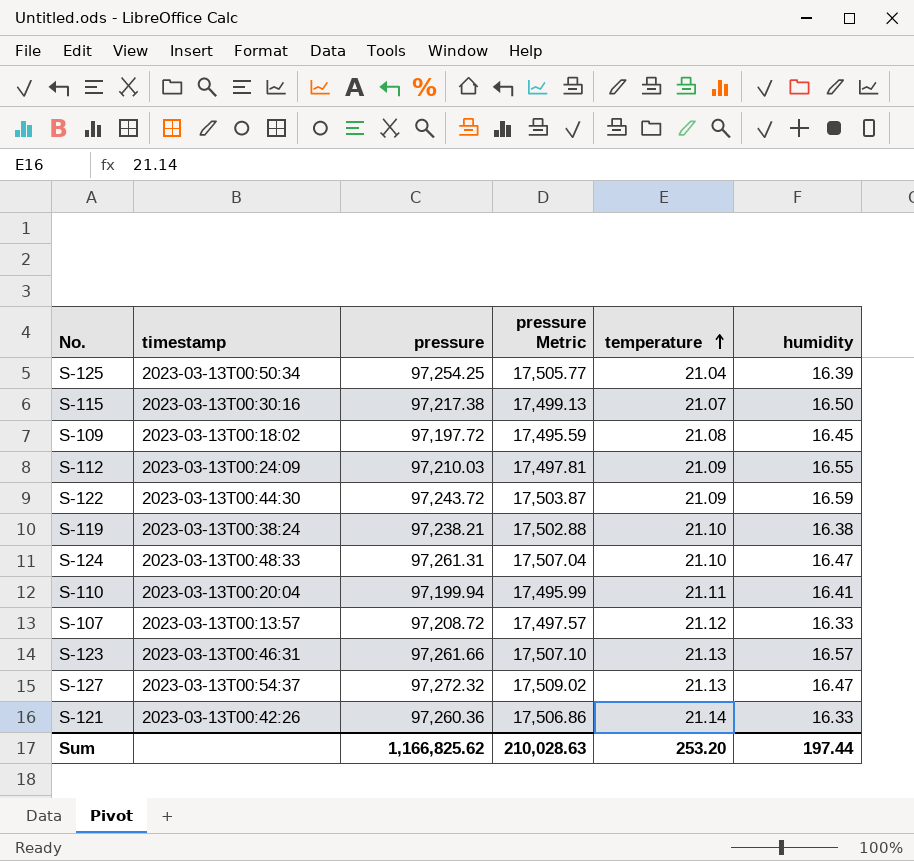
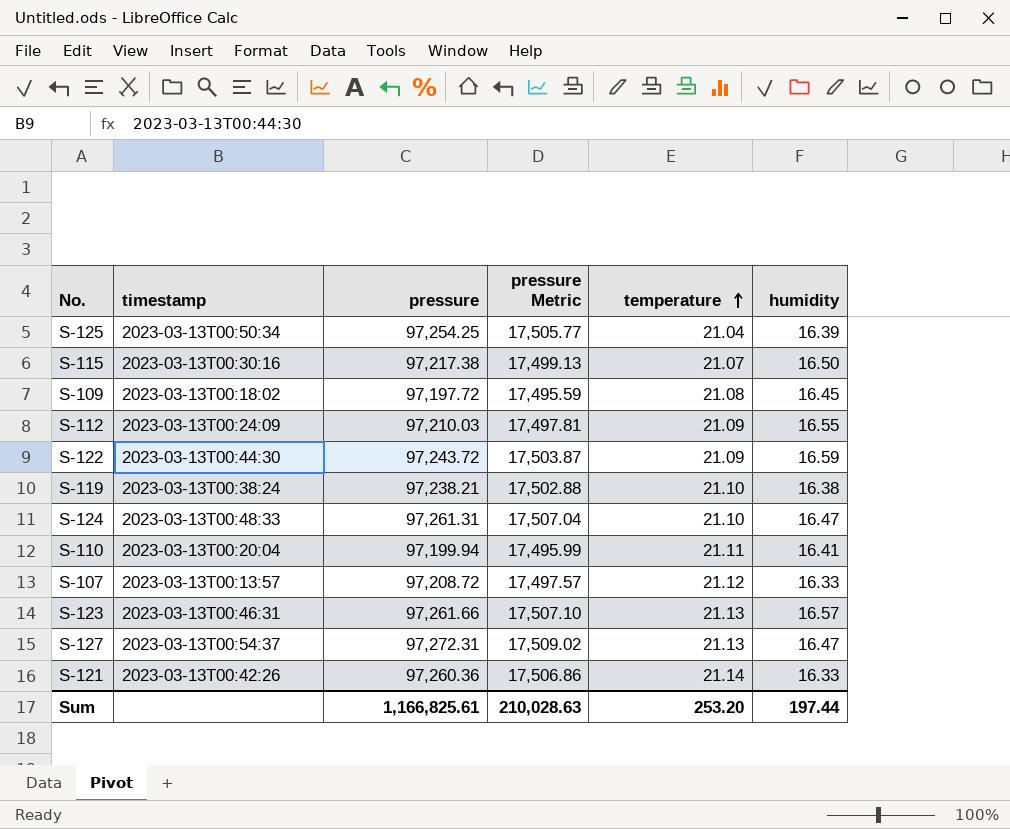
S-127 | pressure: 97,272.32 -> 97,272.31
Sum | pressure: 1,166,825.62 -> 1,166,825.61

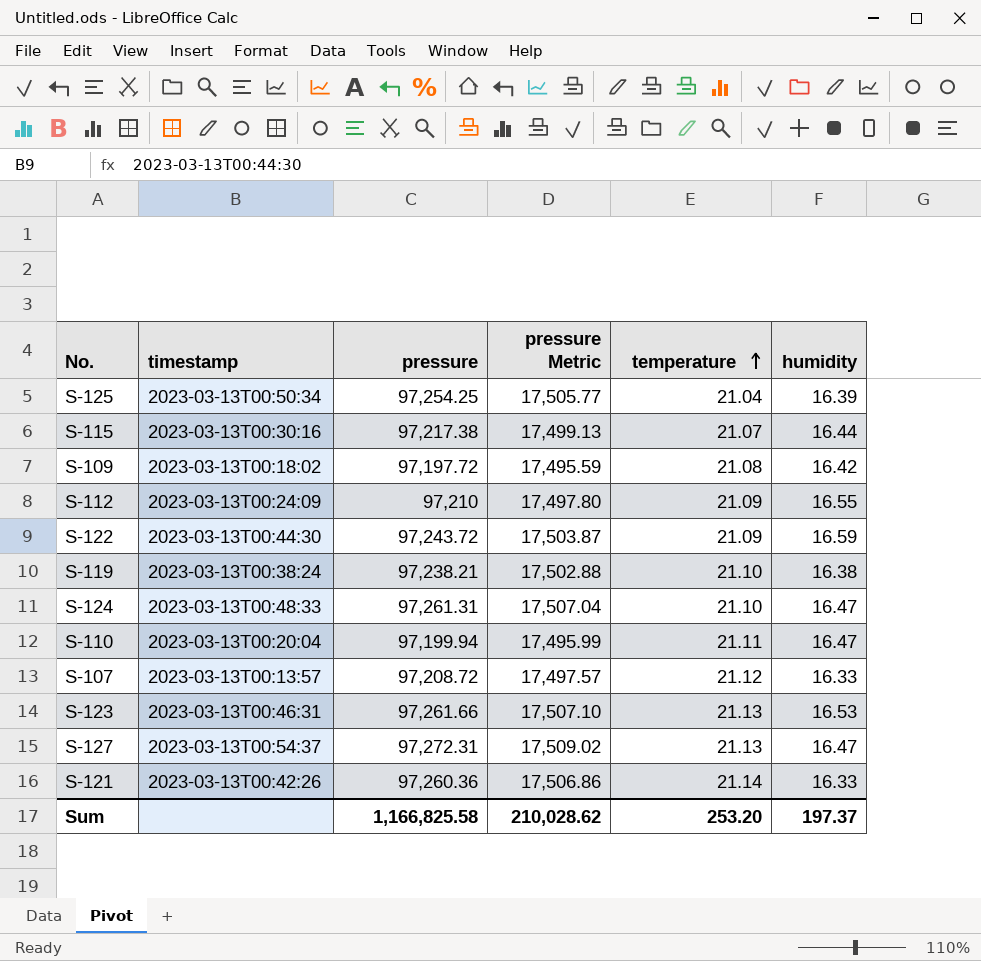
S-115 | humidity: 16.50 -> 16.44
S-109 | humidity: 16.45 -> 16.42
S-112 | pressure: 97,210.03 -> 97,210
S-112 | pressure Metric: 17,497.81 -> 17,497.80
S-110 | humidity: 16.41 -> 16.47
S-123 | humidity: 16.57 -> 16.53
Sum | pressure: 1,166,825.61 -> 1,166,825.58
Sum | pressure Metric: 210,028.63 -> 210,028.62
Sum | humidity: 197.44 -> 197.37

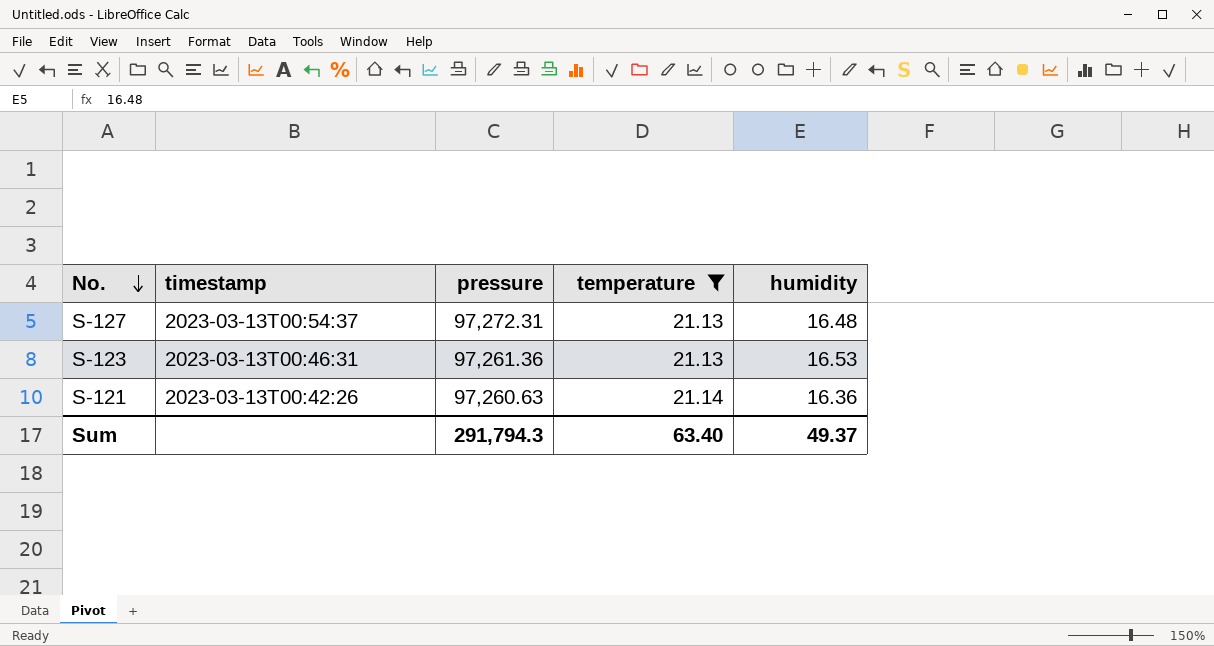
filter: none -> temperature >= 21.13
row order: temperature ascending -> No. descending
column pressure Metric | formula: [pressure] * 0.18 -> none
S-127 | humidity: 16.47 -> 16.48
S-123 | pressure: 97,261.66 -> 97,261.36
S-121 | pressure: 97,260.36 -> 97,260.63
S-121 | humidity: 16.33 -> 16.36
Sum | pressure: 1,166,825.58 -> 291,794.3
Sum | temperature: 253.20 -> 63.40
Sum | humidity: 197.37 -> 49.37

